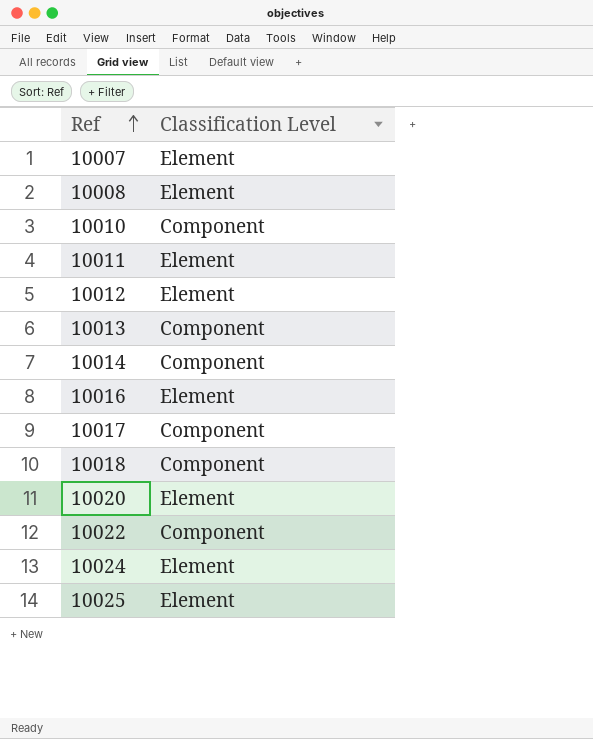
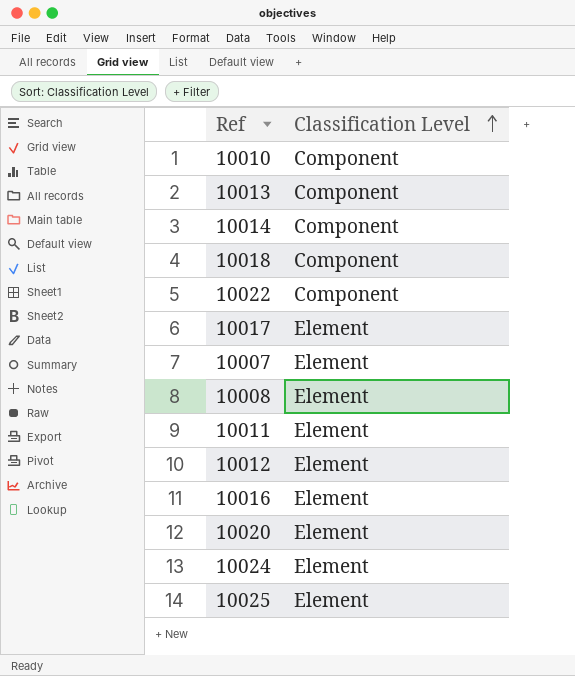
row order: Ref ascending -> Classification Level ascending
10017 | Classification Level: Component -> Element

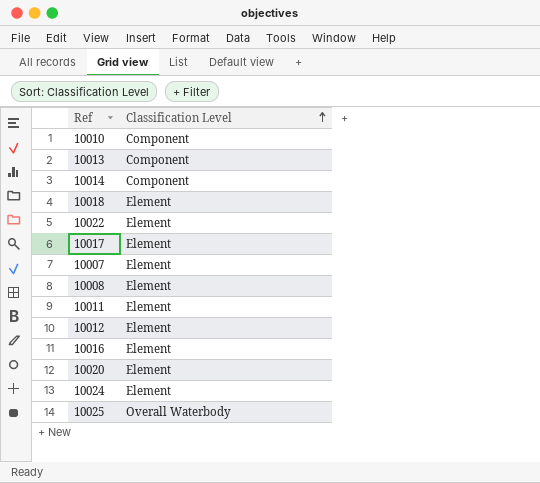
10018 | Classification Level: Component -> Element
10022 | Classification Level: Component -> Element
10025 | Classification Level: Element -> Overall Waterbody

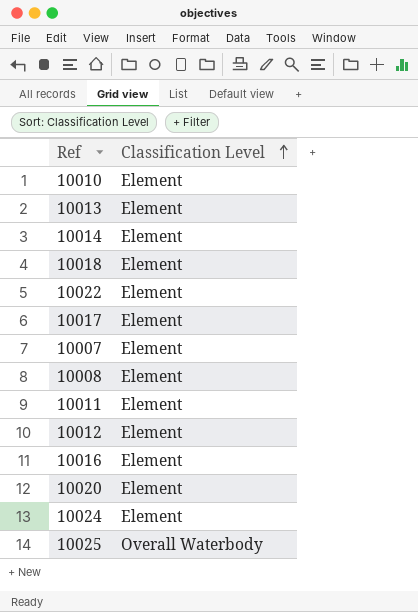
10010 | Classification Level: Component -> Element
10013 | Classification Level: Component -> Element
10014 | Classification Level: Component -> Element

